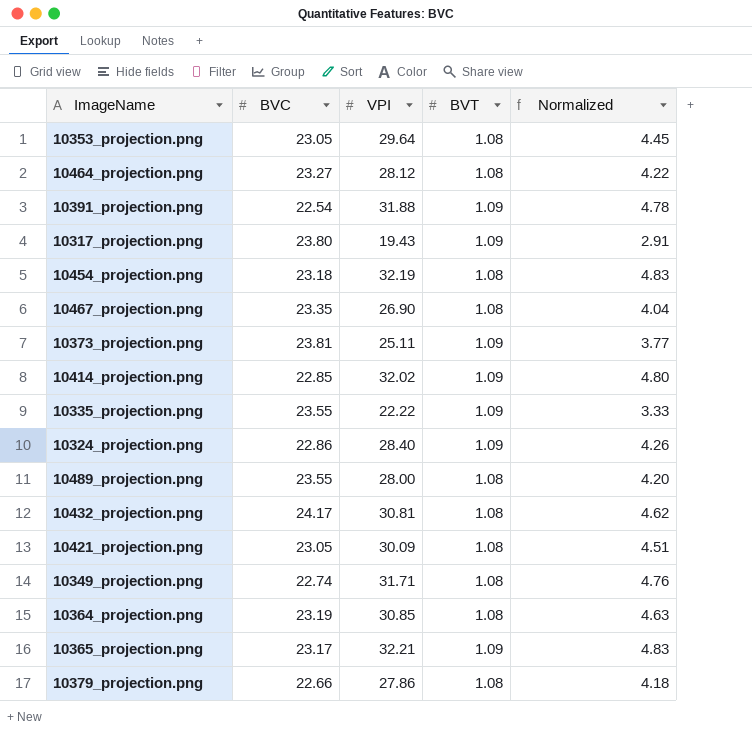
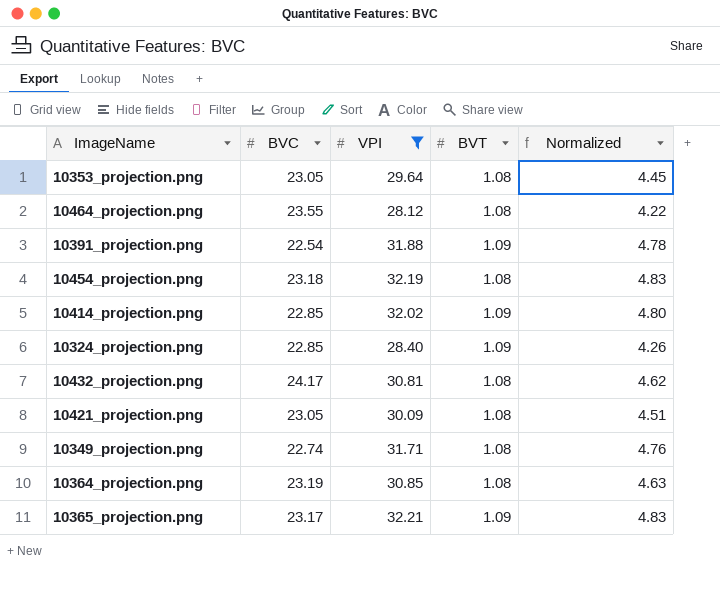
filter: none -> VPI >= 28.12
10464_projection.png | BVC: 23.27 -> 23.55
10324_projection.png | BVC: 22.86 -> 22.85

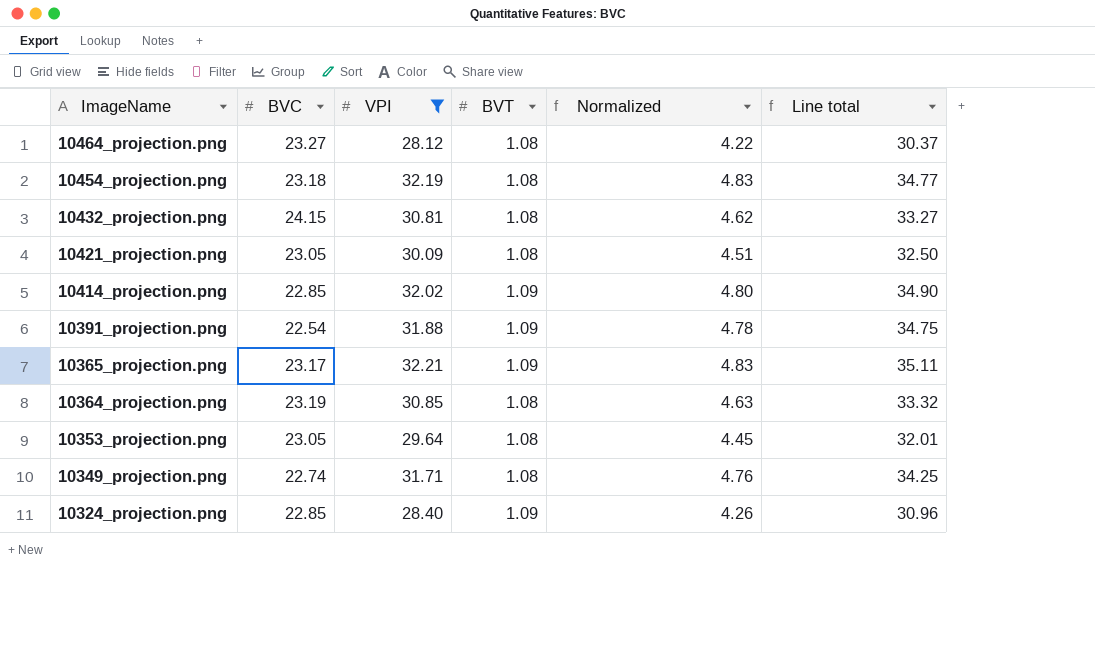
row order: none -> ImageName descending
column Line total | formula: none -> [VPI] * [BVT]
10464_projection.png | BVC: 23.55 -> 23.27
10432_projection.png | BVC: 24.17 -> 24.15

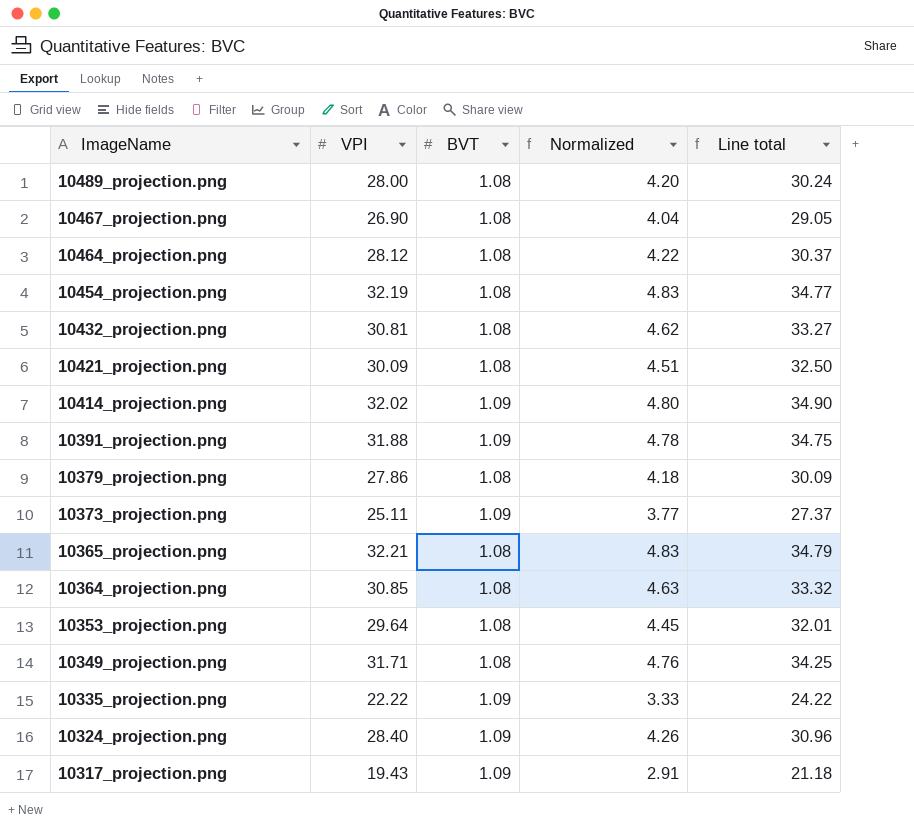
filter: VPI >= 28.12 -> none
column BVC | position: 2 -> none
10365_projection.png | BVT: 1.09 -> 1.08
10365_projection.png | Line total: 35.11 -> 34.79

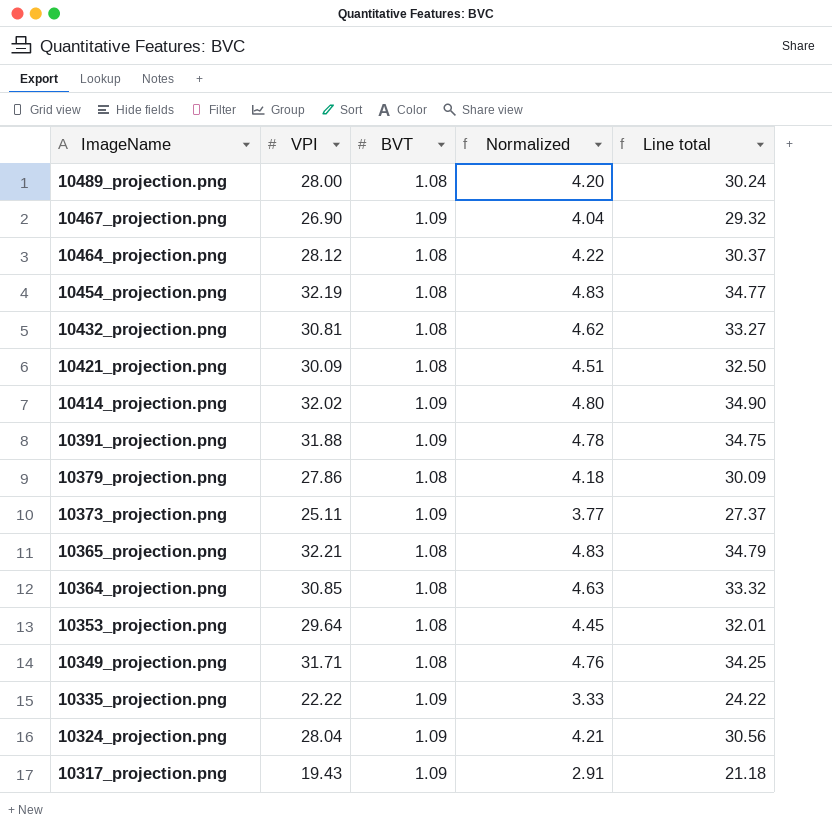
10467_projection.png | BVT: 1.08 -> 1.09
10467_projection.png | Line total: 29.05 -> 29.32
10324_projection.png | VPI: 28.40 -> 28.04
10324_projection.png | Normalized: 4.26 -> 4.21
10324_projection.png | Line total: 30.96 -> 30.56

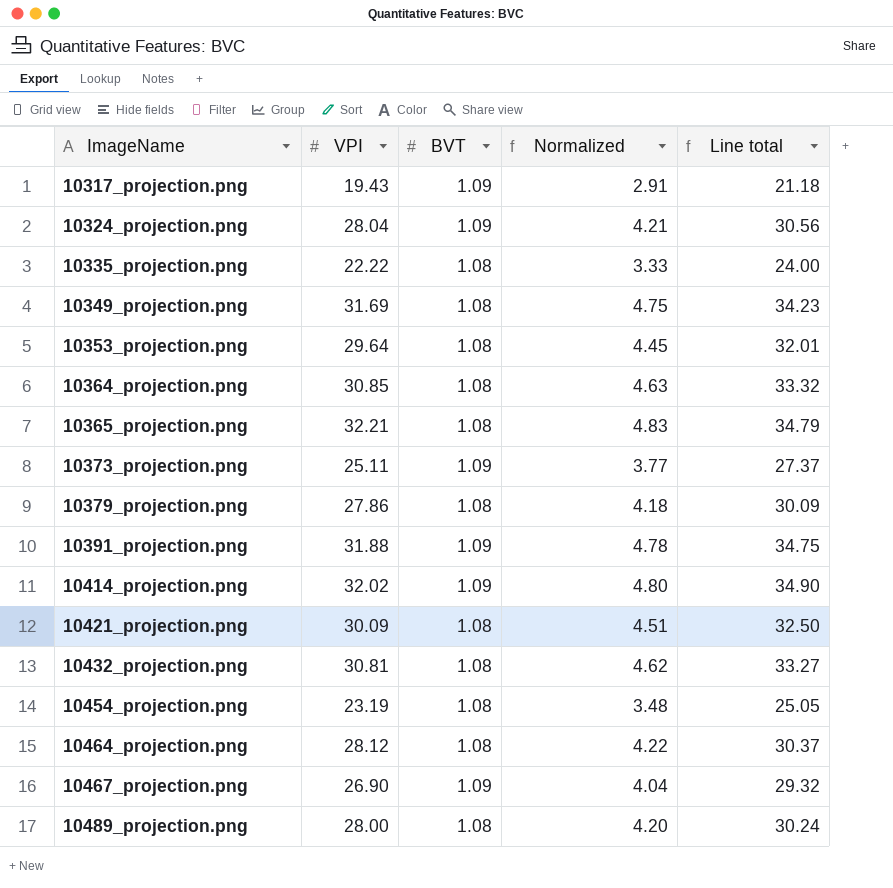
row order: ImageName descending -> ImageName ascending
10335_projection.png | BVT: 1.09 -> 1.08
10335_projection.png | Line total: 24.22 -> 24.00
10349_projection.png | VPI: 31.71 -> 31.69
10349_projection.png | Normalized: 4.76 -> 4.75
10349_projection.png | Line total: 34.25 -> 34.23
10454_projection.png | VPI: 32.19 -> 23.19
10454_projection.png | Normalized: 4.83 -> 3.48
10454_projection.png | Line total: 34.77 -> 25.05

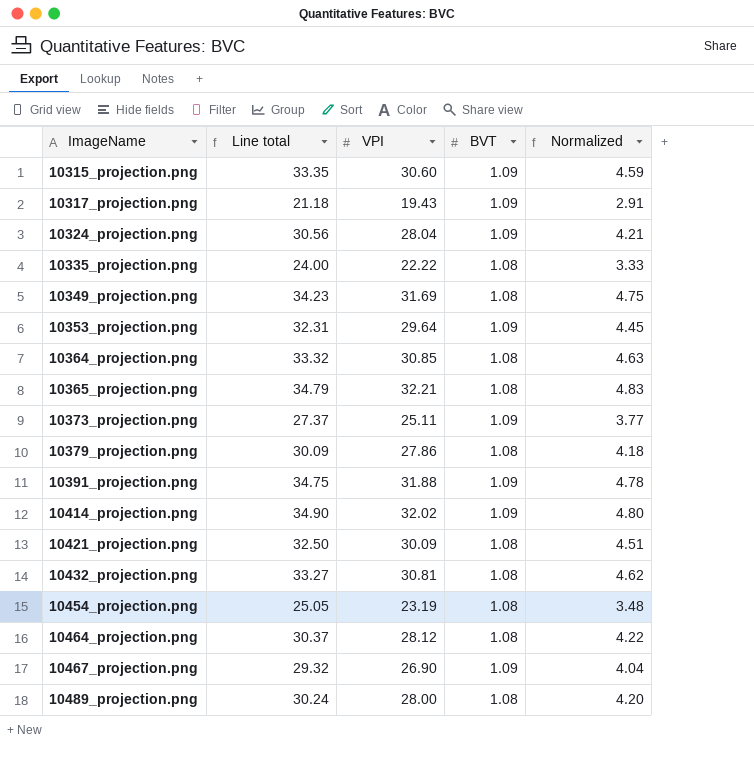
column Line total | position: 5 -> 2
row 10315_projection.png: none -> 33.35 | 30.60 | 1.09 | 4.59
10353_projection.png | Line total: 32.01 -> 32.31
10353_projection.png | BVT: 1.08 -> 1.09

